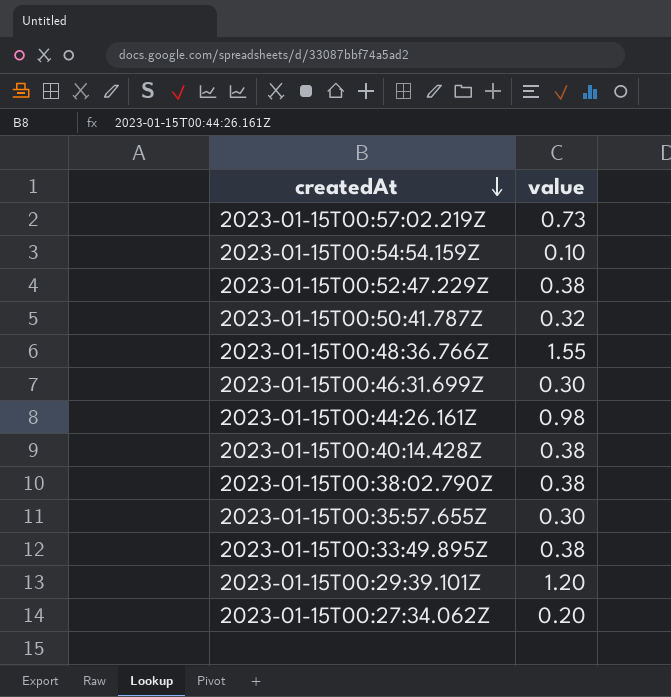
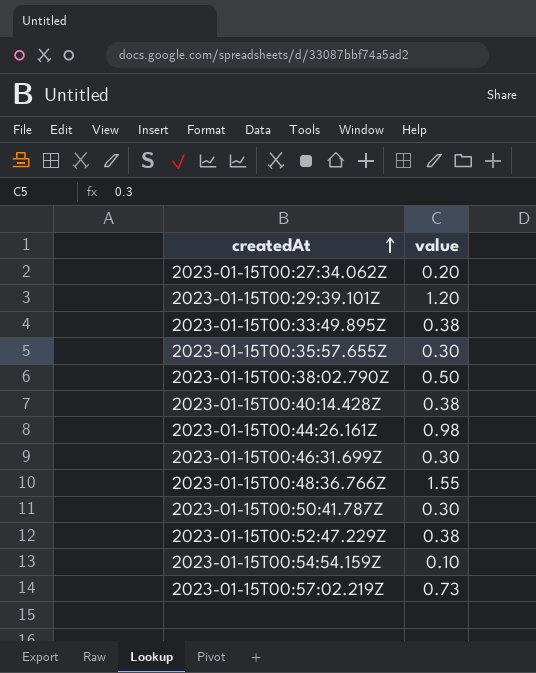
row order: createdAt descending -> createdAt ascending
2023-01-15T00:38:02.790Z | value: 0.38 -> 0.50
2023-01-15T00:50:41.787Z | value: 0.32 -> 0.30

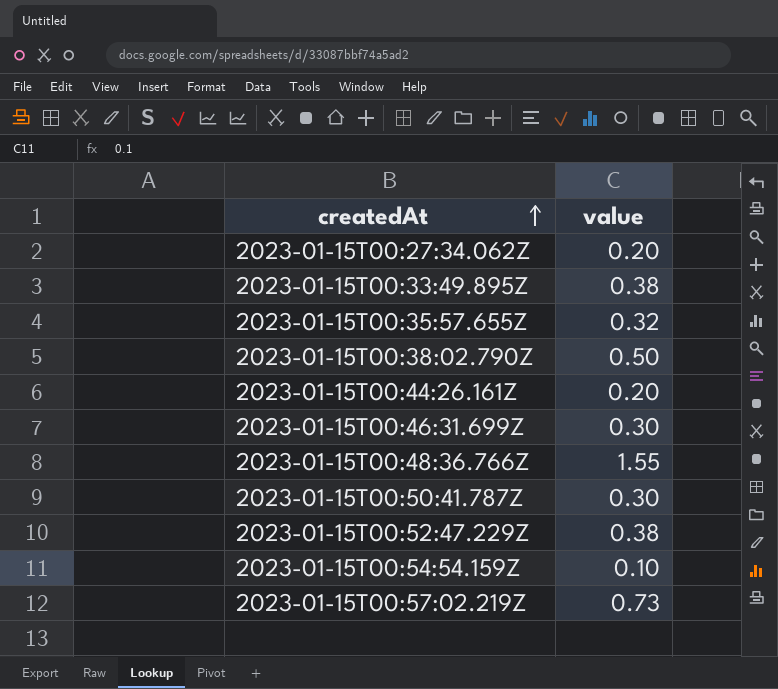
row 2023-01-15T00:29:39.101Z: 1.20 -> none
row 2023-01-15T00:40:14.428Z: 0.38 -> none
2023-01-15T00:35:57.655Z | value: 0.30 -> 0.32
2023-01-15T00:44:26.161Z | value: 0.98 -> 0.20

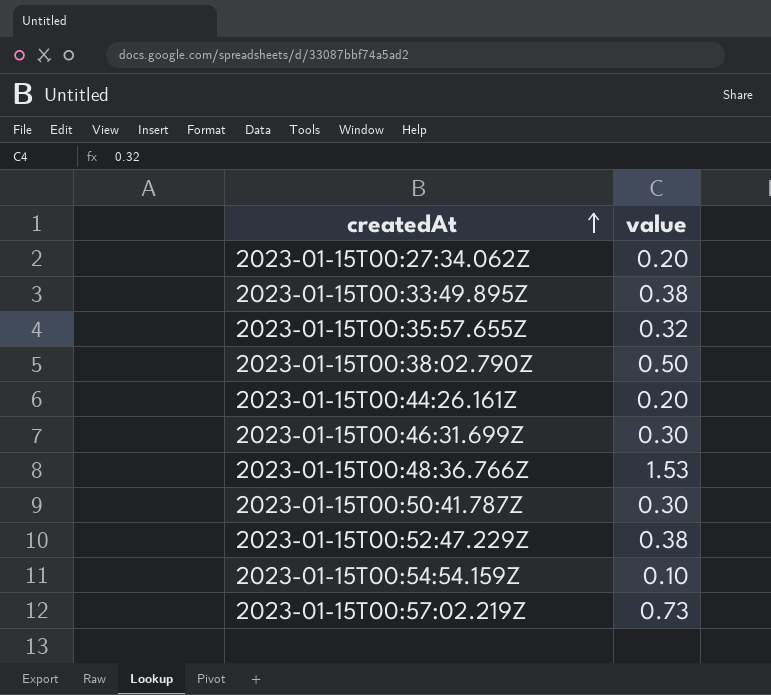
2023-01-15T00:48:36.766Z | value: 1.55 -> 1.53

